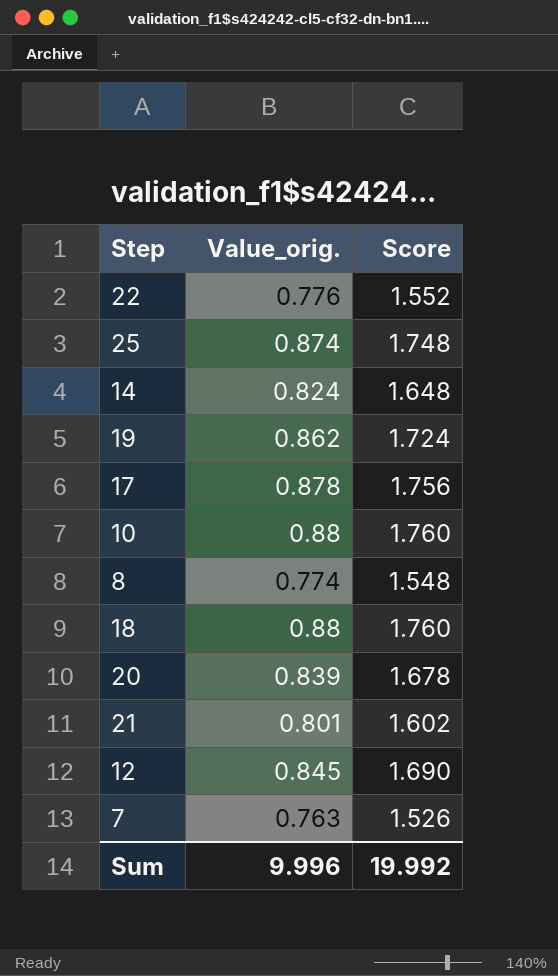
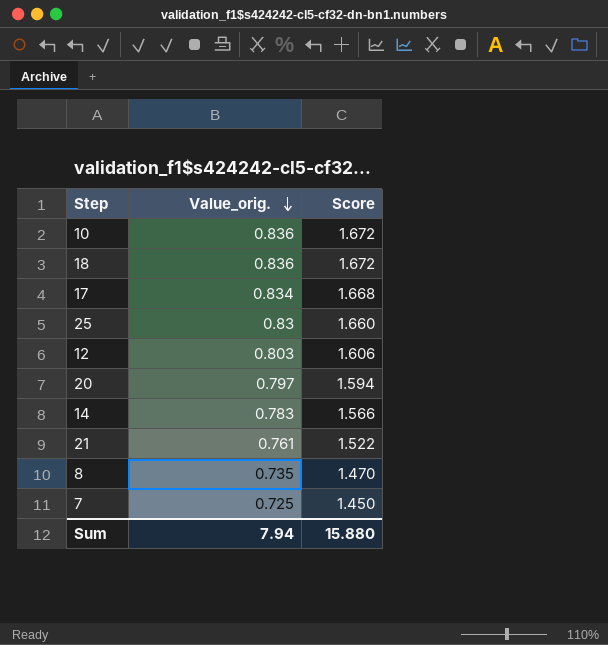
row order: none -> Value_orig. descending
row 22: 0.776 | 1.552 -> none
row 19: 0.862 | 1.724 -> none
10 | Value_orig.: 0.88 -> 0.836
10 | Score: 1.760 -> 1.672
18 | Value_orig.: 0.88 -> 0.836
18 | Score: 1.760 -> 1.672
17 | Value_orig.: 0.878 -> 0.834
17 | Score: 1.756 -> 1.668
25 | Value_orig.: 0.874 -> 0.83
25 | Score: 1.748 -> 1.660
12 | Value_orig.: 0.845 -> 0.803
12 | Score: 1.690 -> 1.606
20 | Value_orig.: 0.839 -> 0.797
20 | Score: 1.678 -> 1.594
14 | Value_orig.: 0.824 -> 0.783
14 | Score: 1.648 -> 1.566
21 | Value_orig.: 0.801 -> 0.761
21 | Score: 1.602 -> 1.522
8 | Value_orig.: 0.774 -> 0.735
8 | Score: 1.548 -> 1.470
7 | Value_orig.: 0.763 -> 0.725
7 | Score: 1.526 -> 1.450
Sum | Value_orig.: 9.996 -> 7.94
Sum | Score: 19.992 -> 15.880

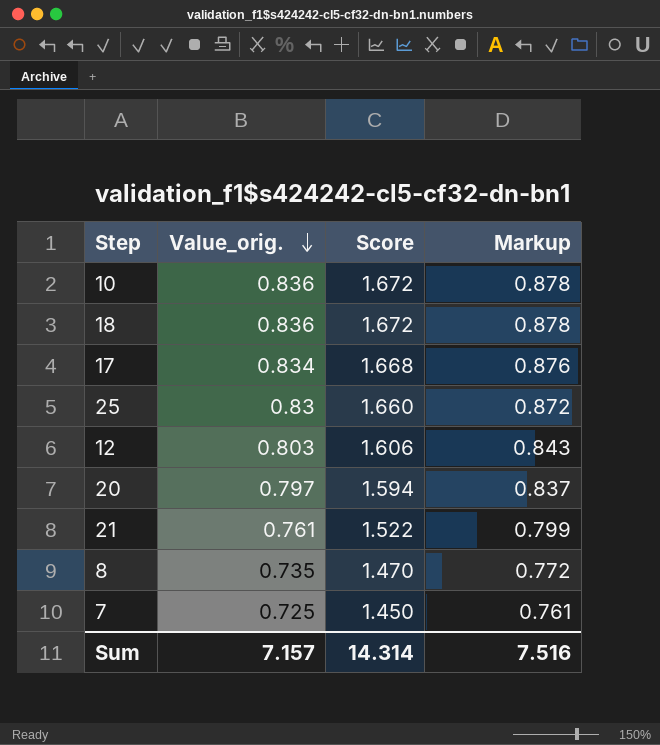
column Markup | formula: none -> [Value_orig.] * 1.05
row 14: 0.783 | 1.566 -> none
Sum | Value_orig.: 7.94 -> 7.157
Sum | Score: 15.880 -> 14.314

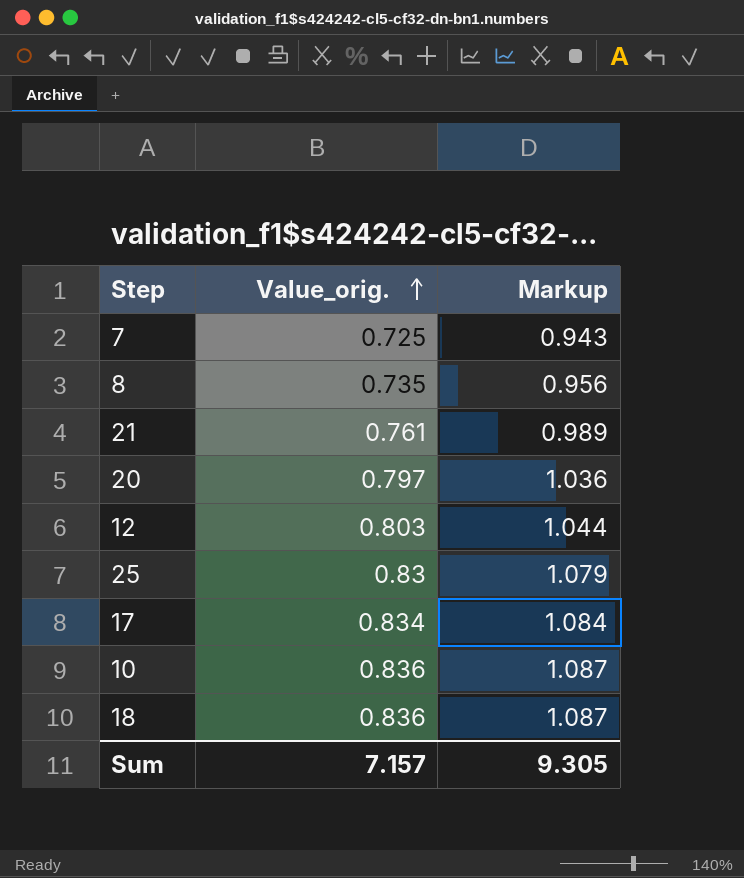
row order: Value_orig. descending -> Value_orig. ascending
column Score | formula: [Value_orig.] * 2 -> none
column Markup | formula: [Value_orig.] * 1.05 -> [Value_orig.] * 1.3
Sum | Markup: 7.516 -> 9.305

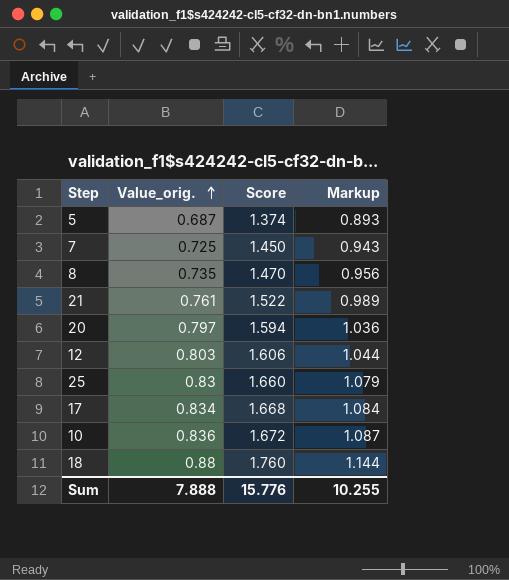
column Score | formula: none -> [Value_orig.] * 2
row 5: none -> 0.687 | 1.374 | 0.893
18 | Value_orig.: 0.836 -> 0.88
18 | Markup: 1.087 -> 1.144
Sum | Value_orig.: 7.157 -> 7.888
Sum | Markup: 9.305 -> 10.255

